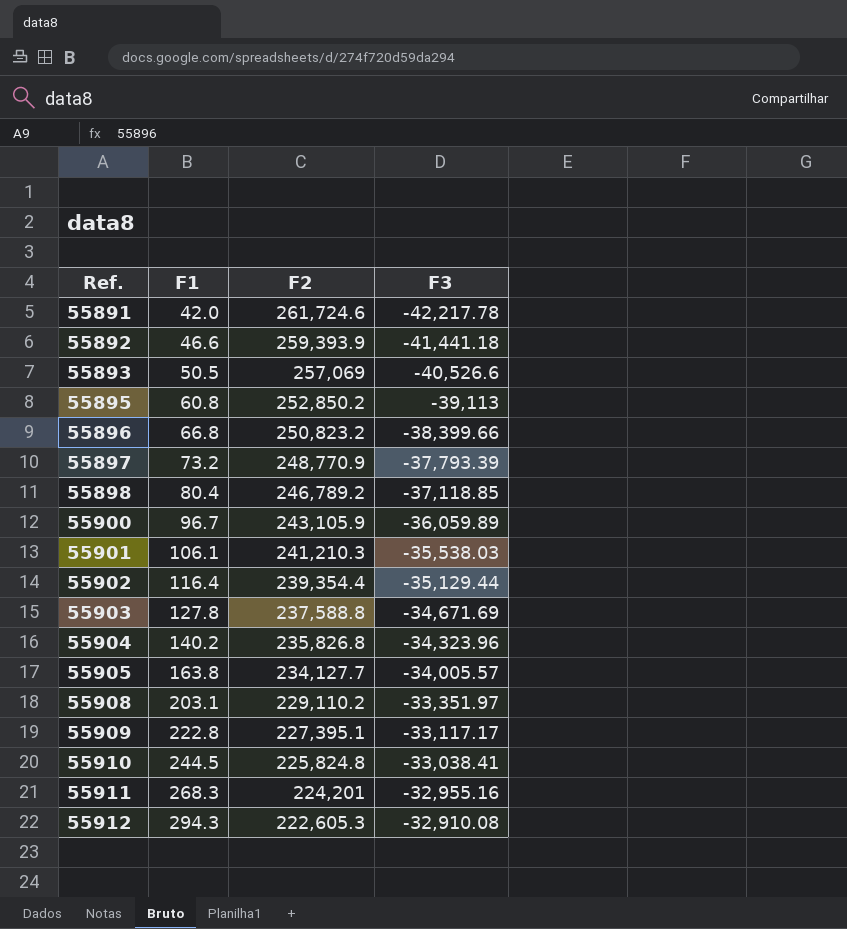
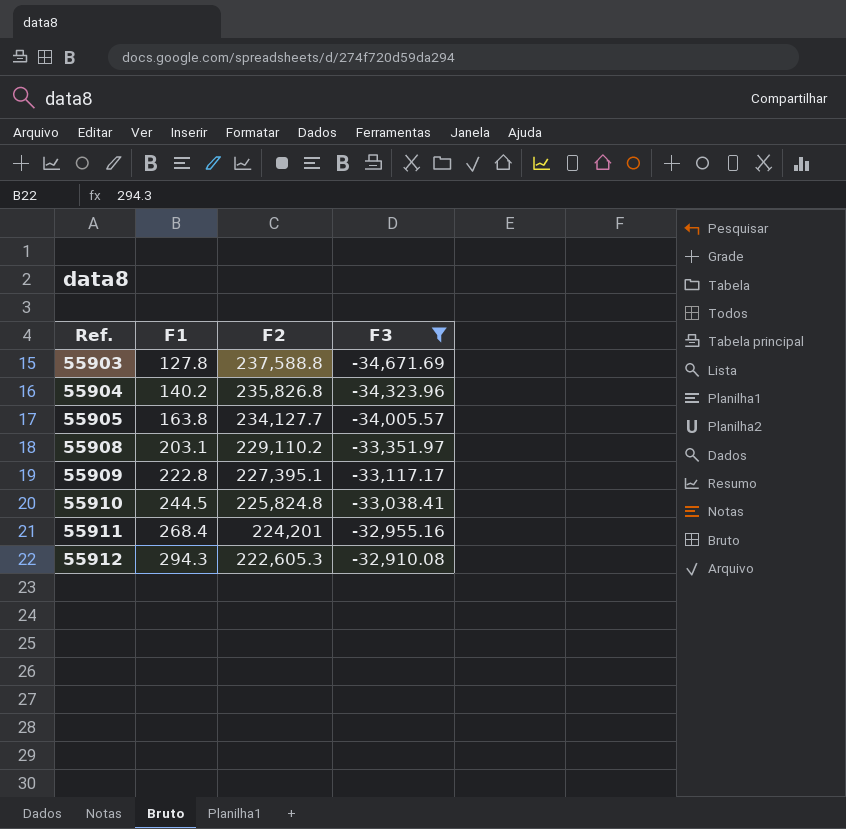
filter: none -> F3 >= -34,671.69
55911 | F1: 268.3 -> 268.4

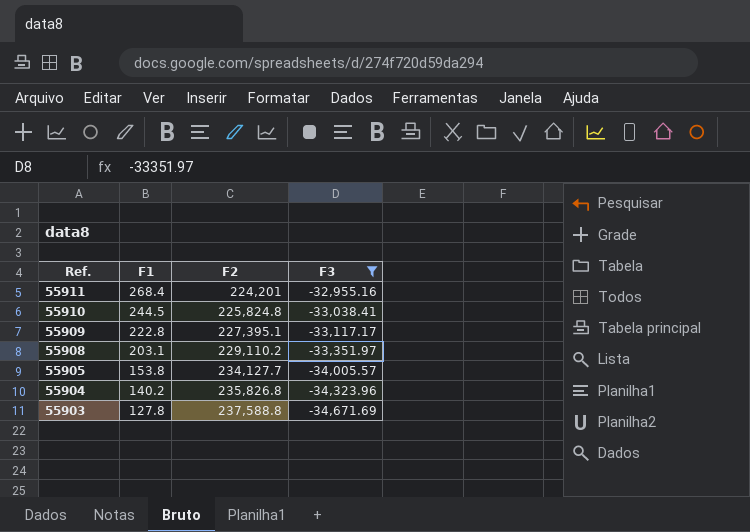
row order: Ref. ascending -> Ref. descending
row 55912: 294.3 | 222,605.3 | -32,910.08 -> none
55905 | F1: 163.8 -> 153.8

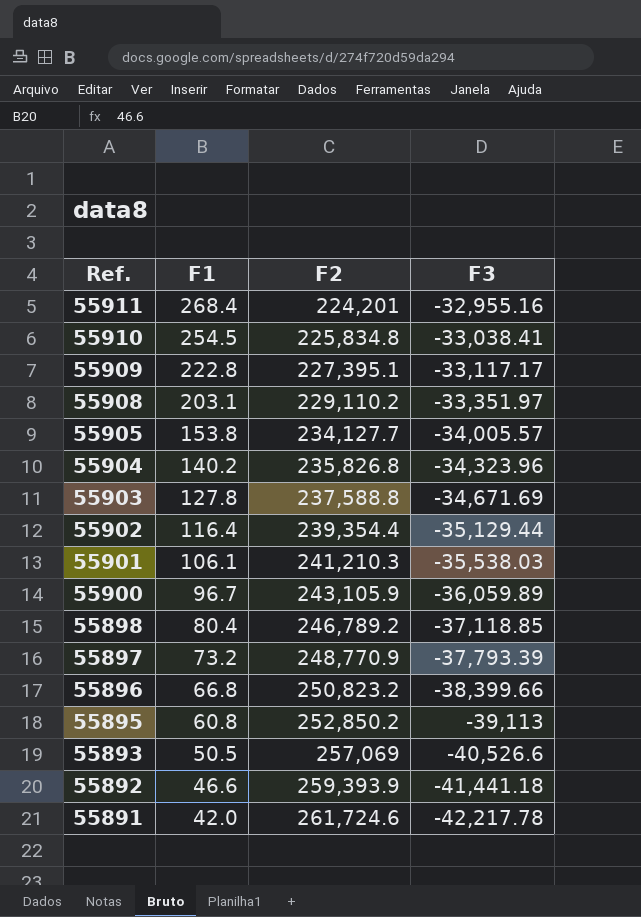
filter: F3 >= -34,671.69 -> none
55910 | F1: 244.5 -> 254.5
55910 | F2: 225,824.8 -> 225,834.8

